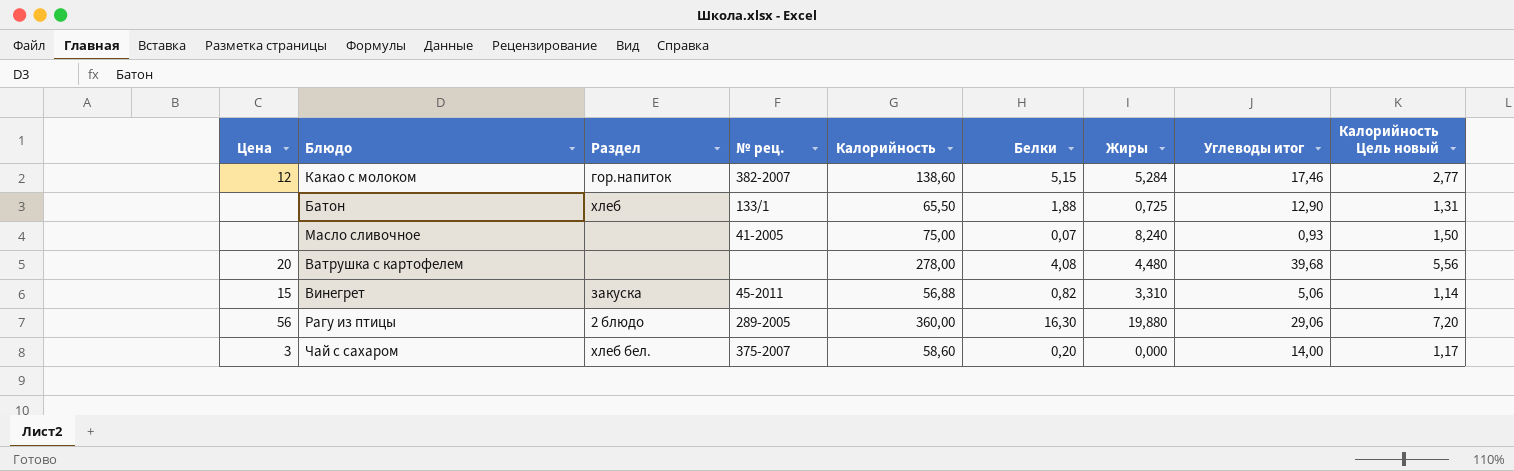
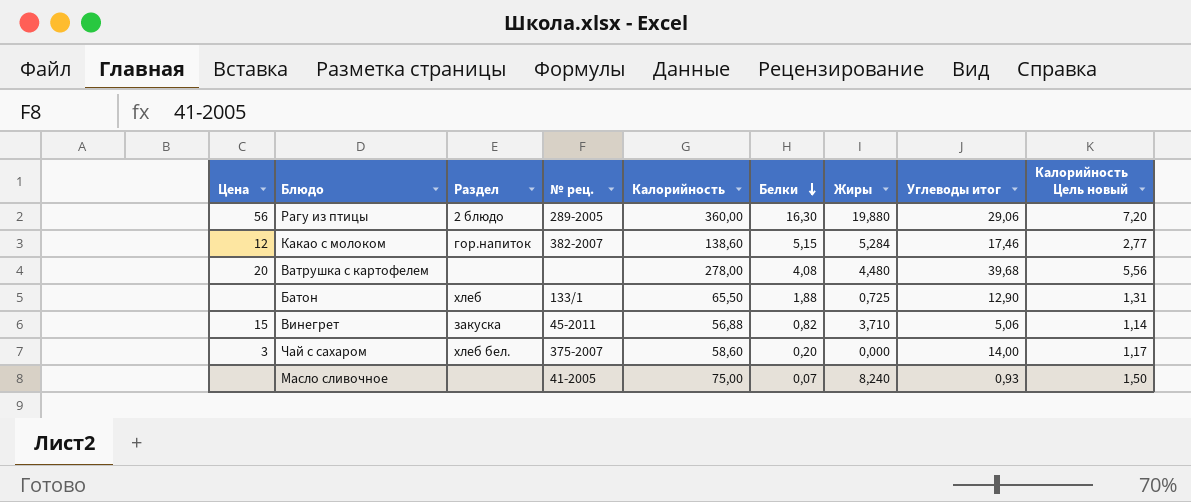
row order: none -> Белки descending
Винегрет | Жиры: 3,310 -> 3,710

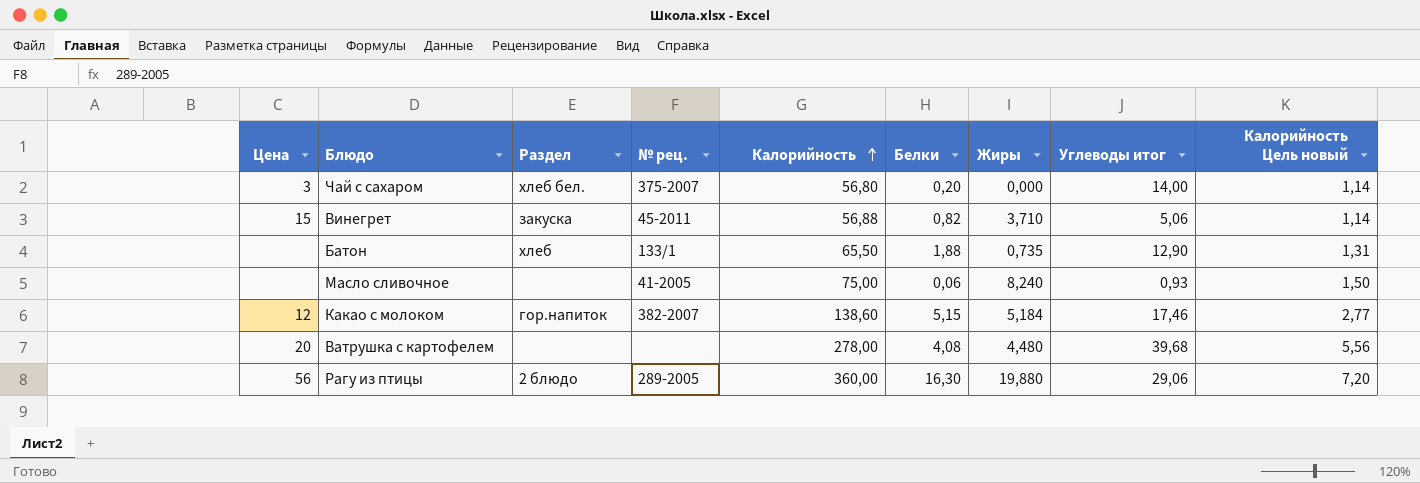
row order: Белки descending -> Калорийность ascending
Чай с сахаром | Калорийность: 58,60 -> 56,80
Чай с сахаром | Калорийность Цель новый: 1,17 -> 1,14
Батон | Жиры: 0,725 -> 0,735
Масло сливочное | Белки: 0,07 -> 0,06
Какао с молоком | Жиры: 5,284 -> 5,184

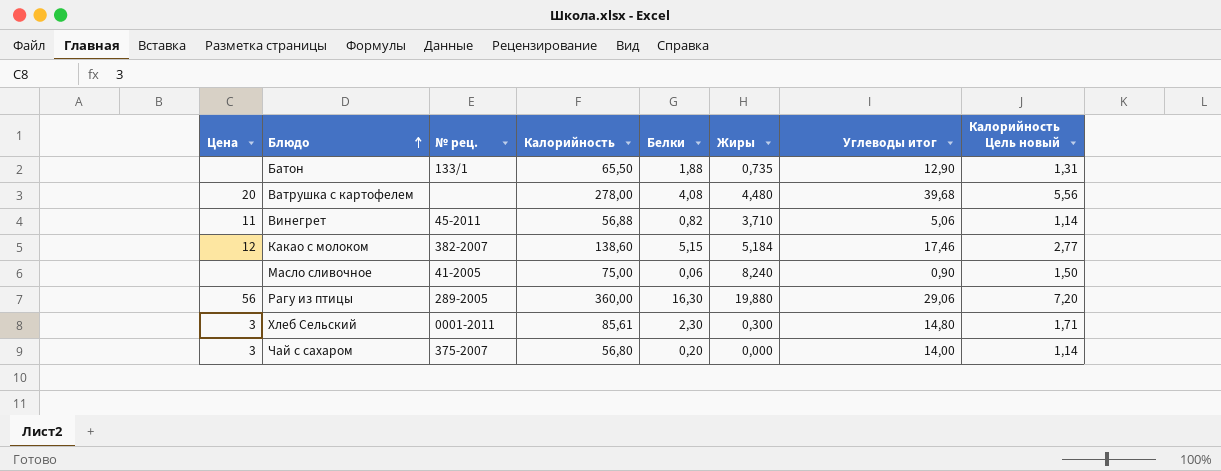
row order: Калорийность ascending -> Блюдо ascending
column Раздел | position: 3 -> none
Винегрет | Цена: 15 -> 11
Масло сливочное | Углеводы итог: 0,93 -> 0,90
row Хлеб Сельский: none -> 3 | 0001-2011 | 85,61 | 2,30 | 0,300 | 14,80 | 1,71

